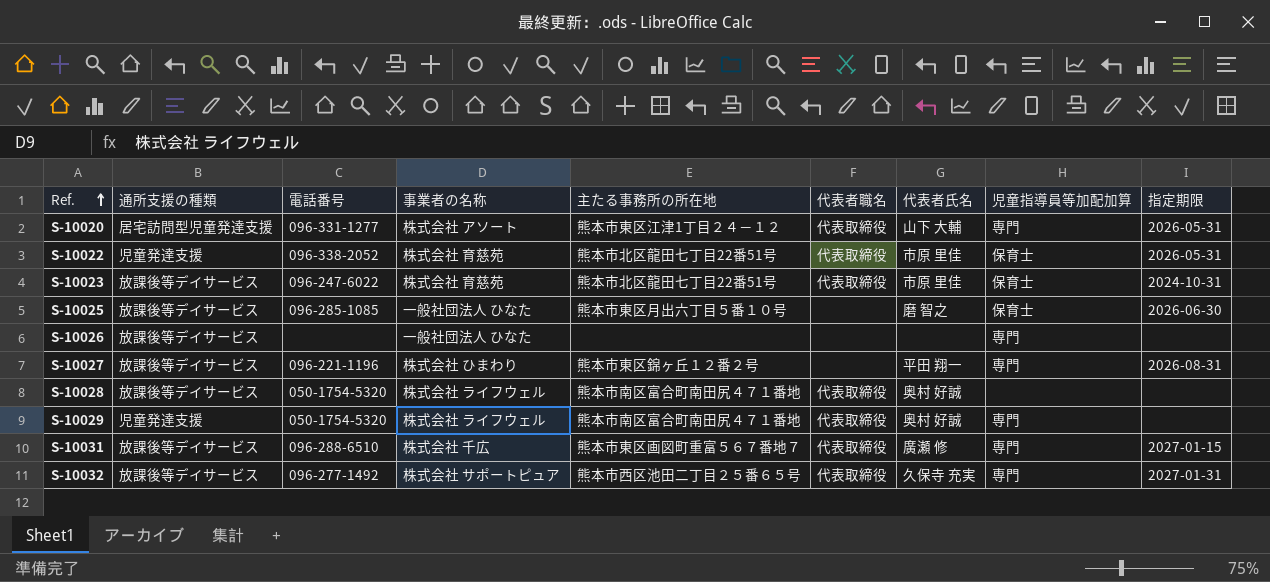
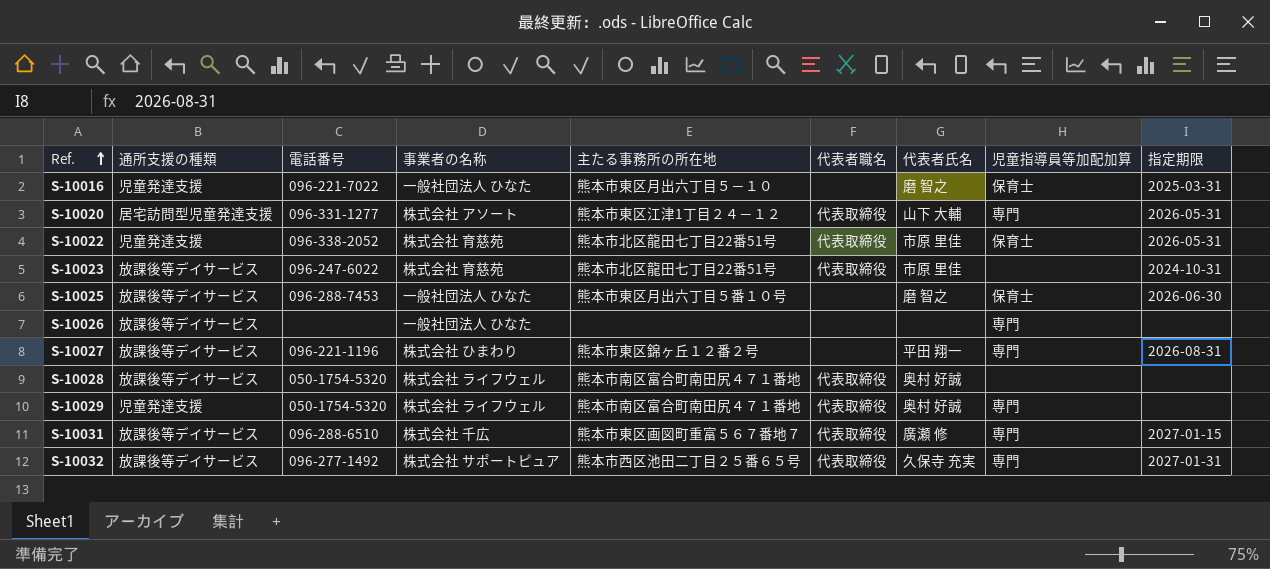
row S-10016: none -> 児童発達支援 | 096-221-7022 | 一般社団法人 ひなた | 熊本市東区月出六丁目５－１０ | none | 磨 智之 | 保育士 | 2025-03-31
S-10023 | 児童指導員等加配加算: 保育士 -> none
S-10025 | 電話番号: 096-285-1085 -> 096-288-7453

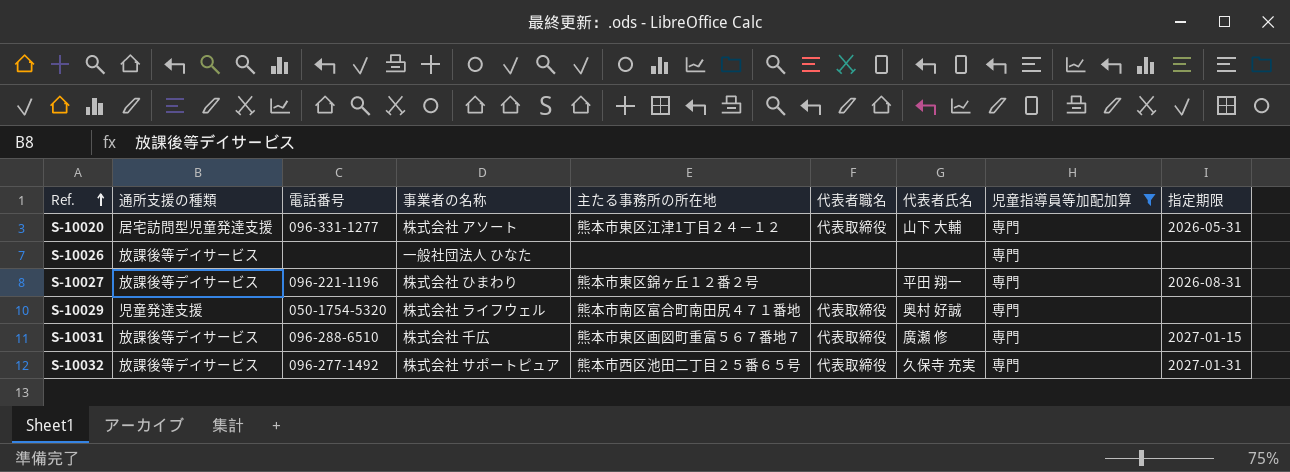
filter: none -> 児童指導員等加配加算 = 専門

